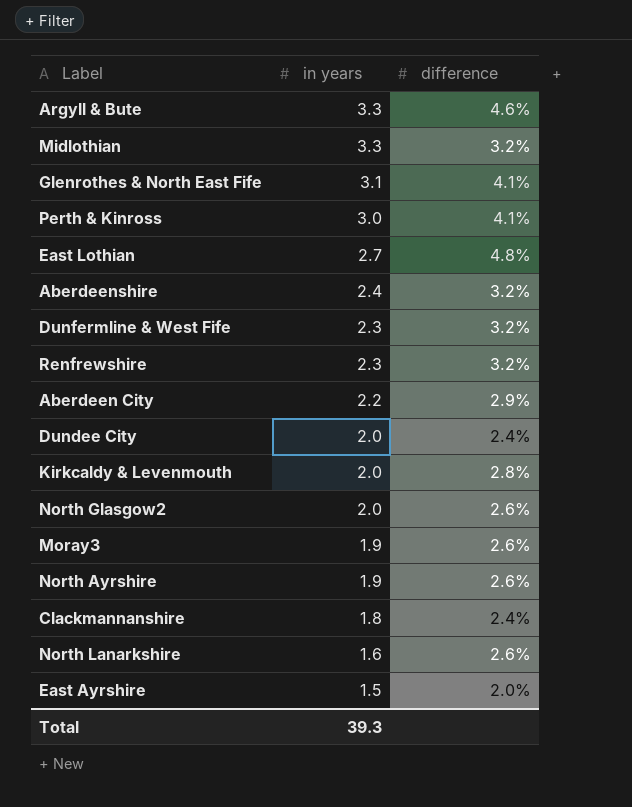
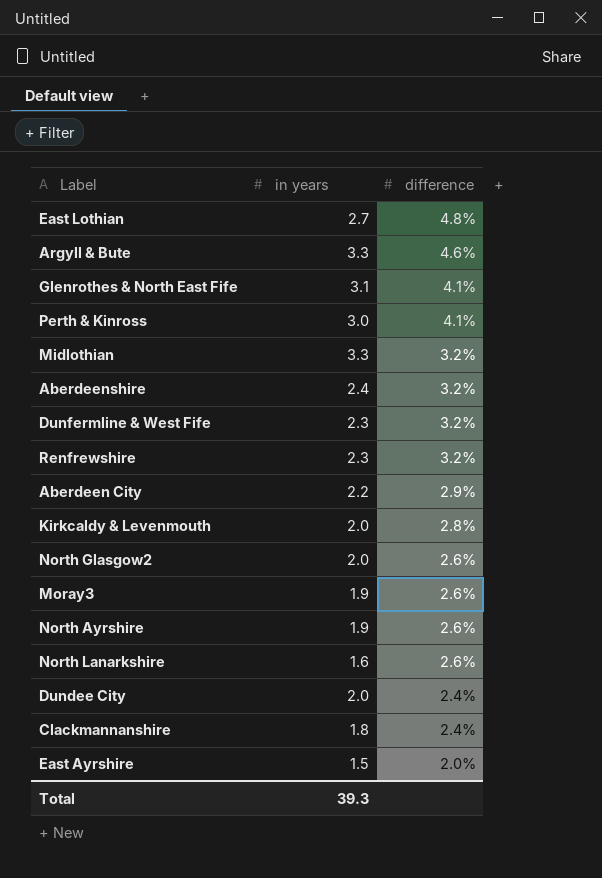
row order: in years descending -> difference descending

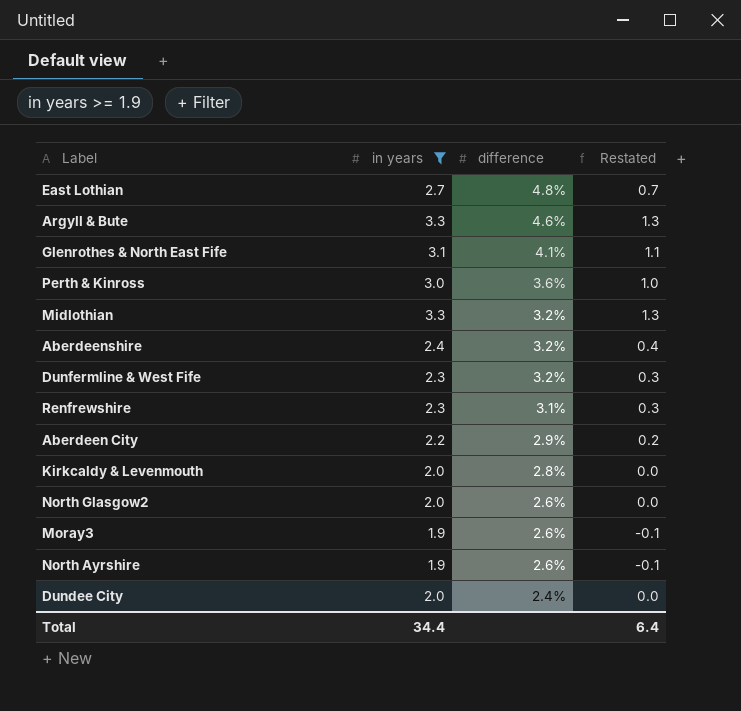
filter: none -> in years >= 1.9
column Restated | formula: none -> [in years] - 2
Perth & Kinross | difference: 4.1% -> 3.6%
Renfrewshire | difference: 3.2% -> 3.1%
Total | in years: 39.3 -> 34.4

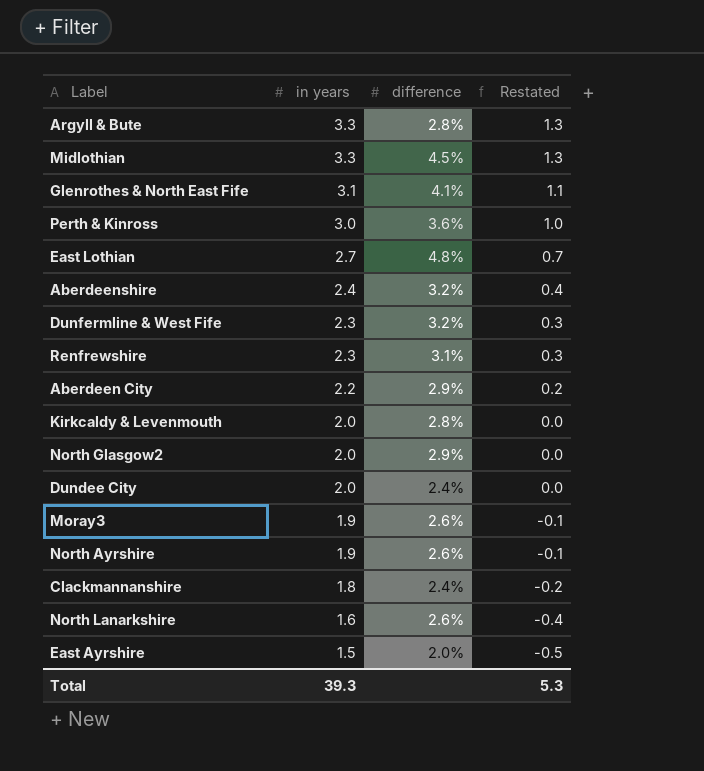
filter: in years >= 1.9 -> none
row order: difference descending -> in years descending
Argyll & Bute | difference: 4.6% -> 2.8%
Midlothian | difference: 3.2% -> 4.5%
North Glasgow2 | difference: 2.6% -> 2.9%
Total | in years: 34.4 -> 39.3
Total | Restated: 6.4 -> 5.3

